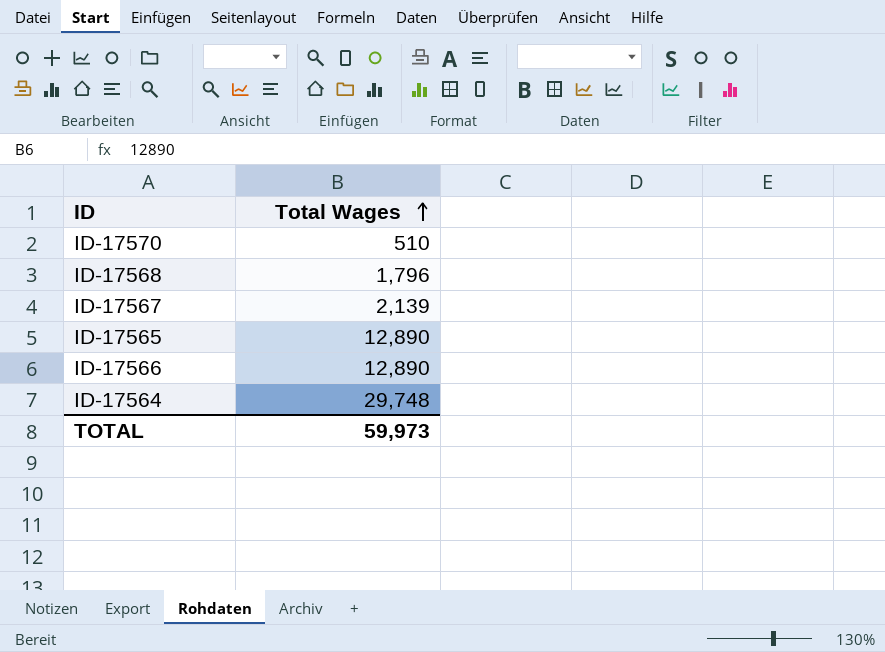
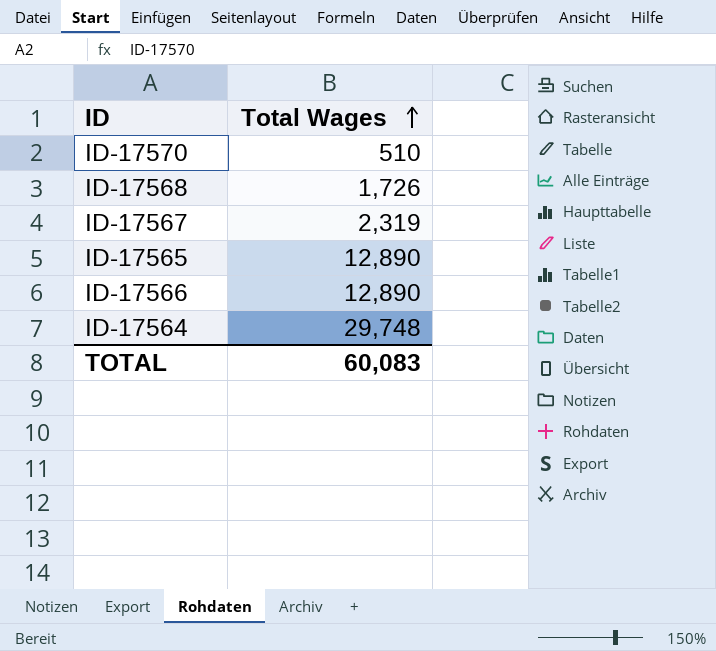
ID-17568 | Total Wages: 1,796 -> 1,726
ID-17567 | Total Wages: 2,139 -> 2,319
TOTAL | Total Wages: 59,973 -> 60,083

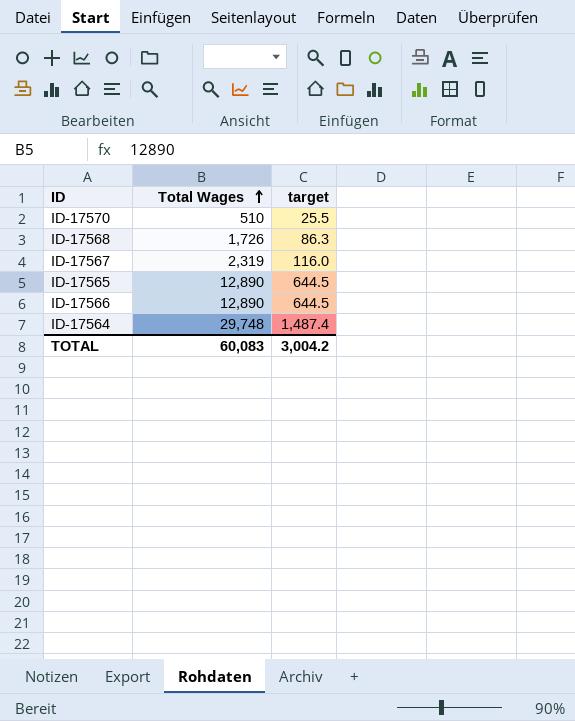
column target | formula: none -> [Total Wages] * 0.05

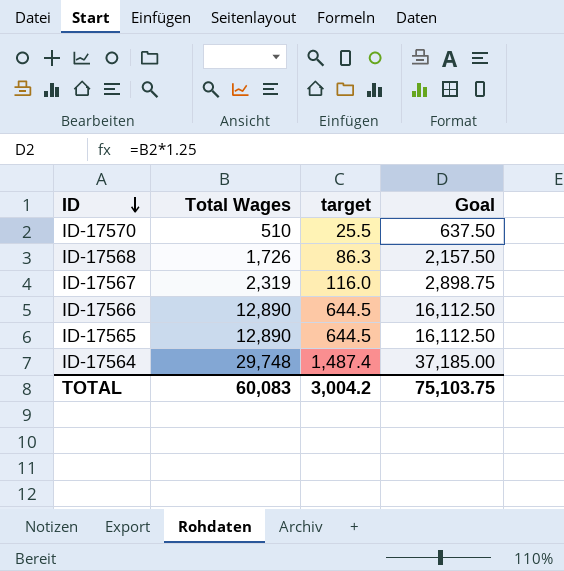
row order: Total Wages ascending -> ID descending
column Goal | formula: none -> [Total Wages] * 1.25

